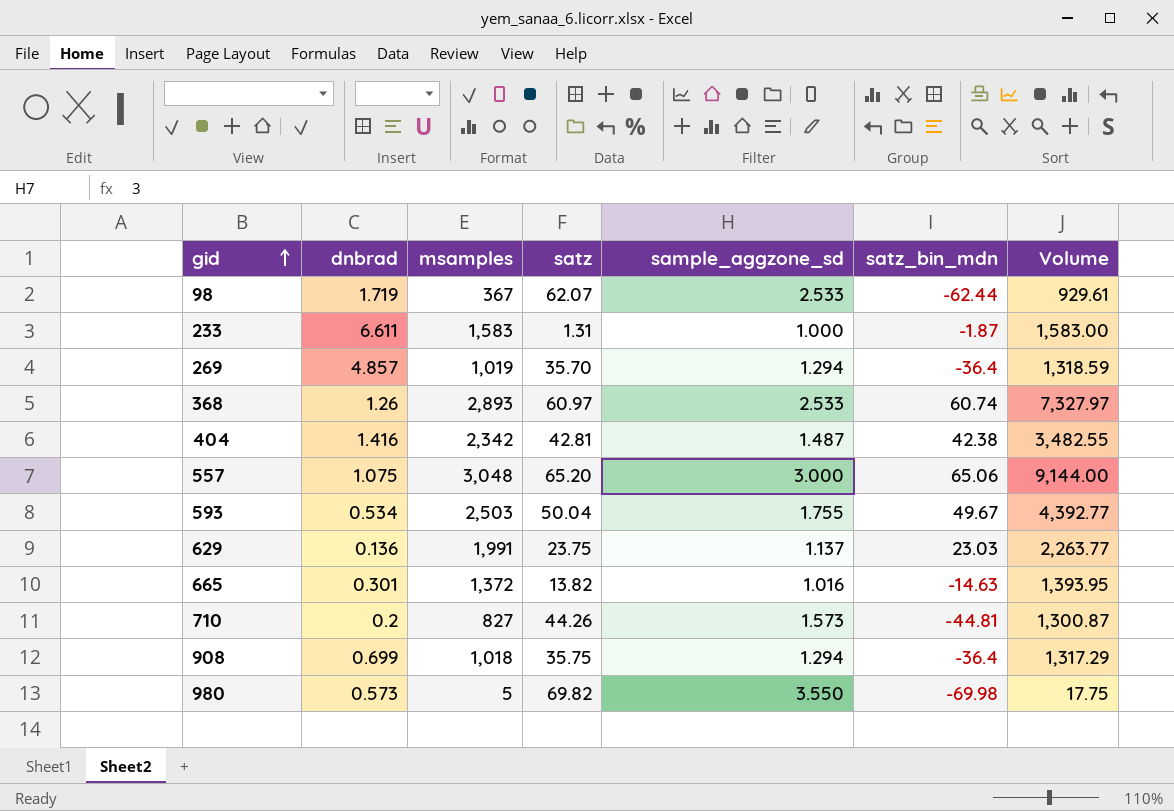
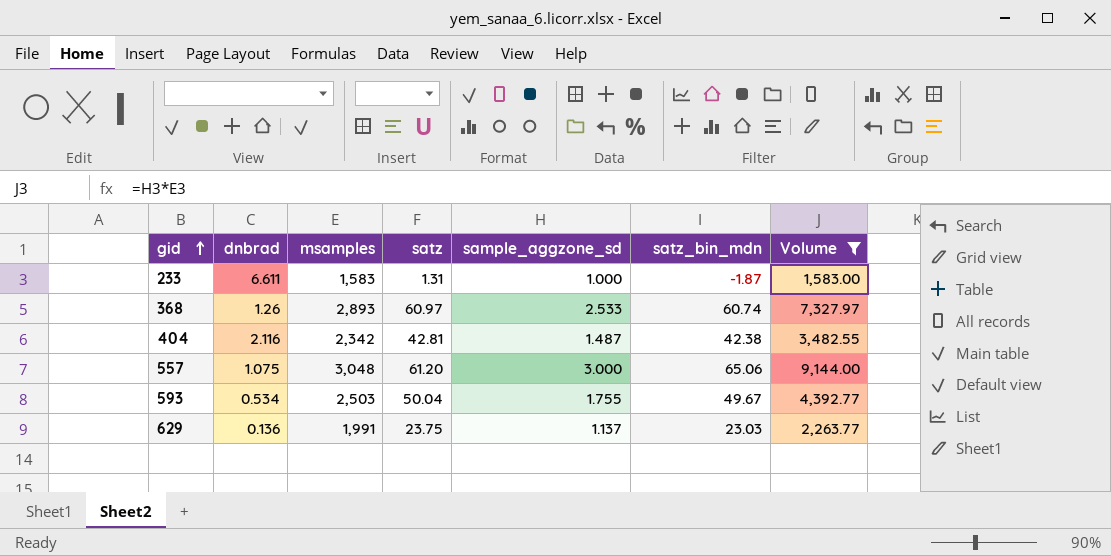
filter: none -> Volume >= 1,583.00
404 | dnbrad: 1.416 -> 2.116
557 | satz: 65.20 -> 61.20

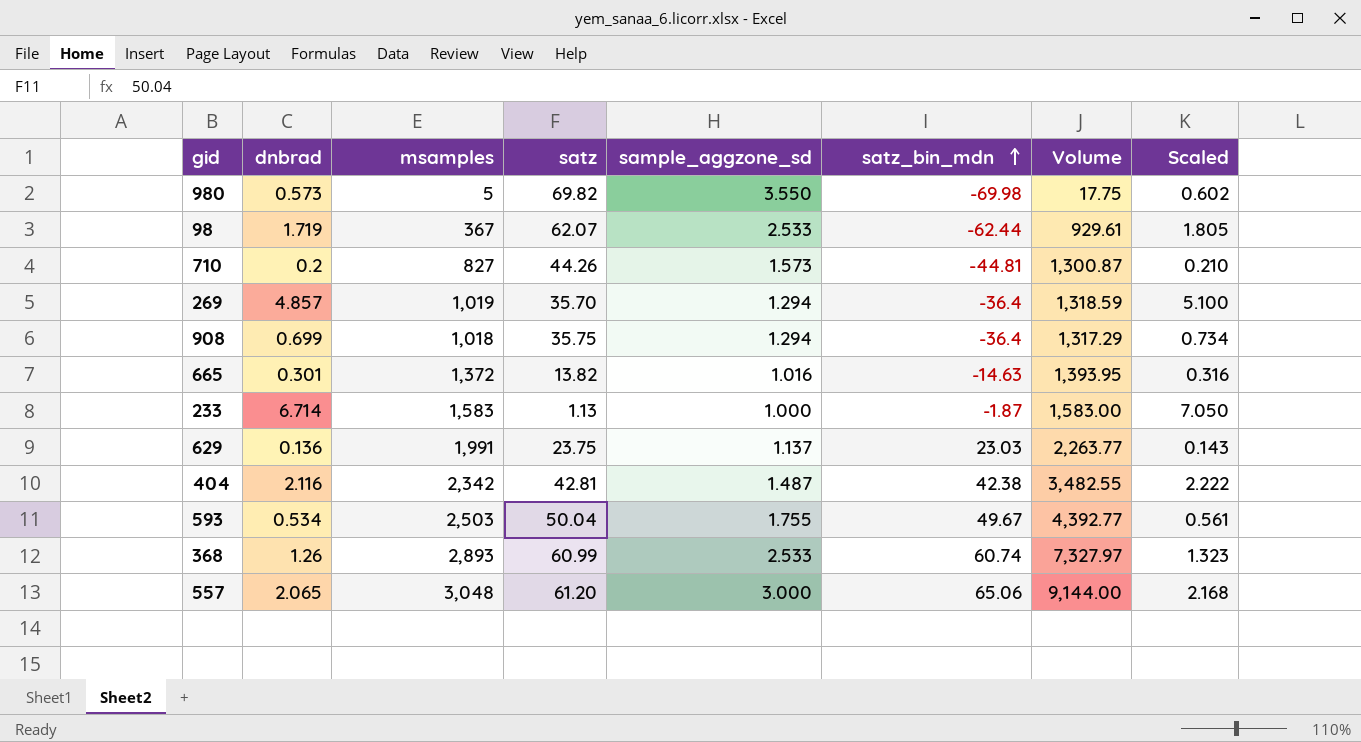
filter: Volume >= 1,583.00 -> none
row order: gid ascending -> satz_bin_mdn ascending
column Scaled | formula: none -> [dnbrad] * 1.05
233 | dnbrad: 6.611 -> 6.714
233 | satz: 1.31 -> 1.13
368 | satz: 60.97 -> 60.99
557 | dnbrad: 1.075 -> 2.065

